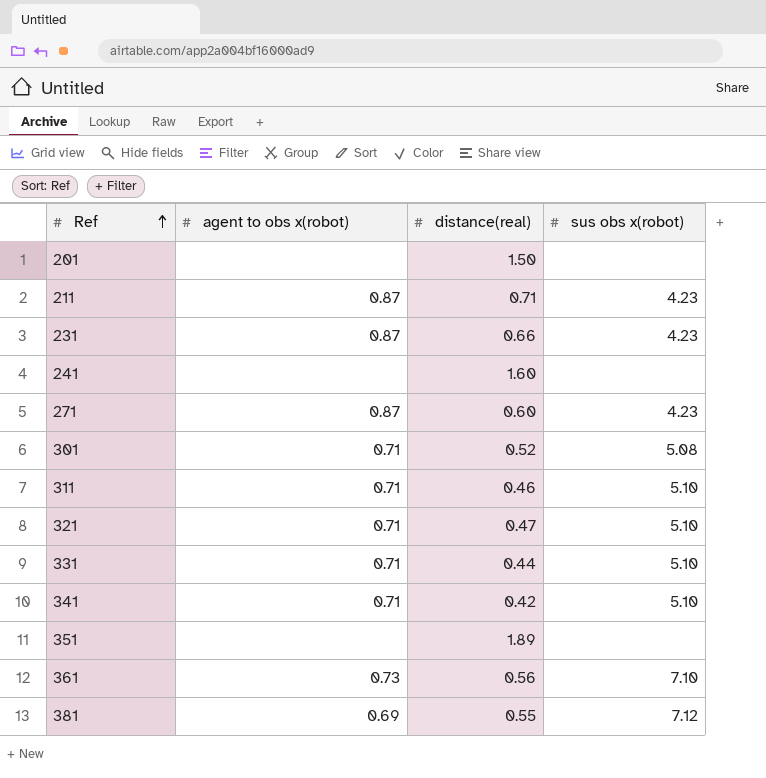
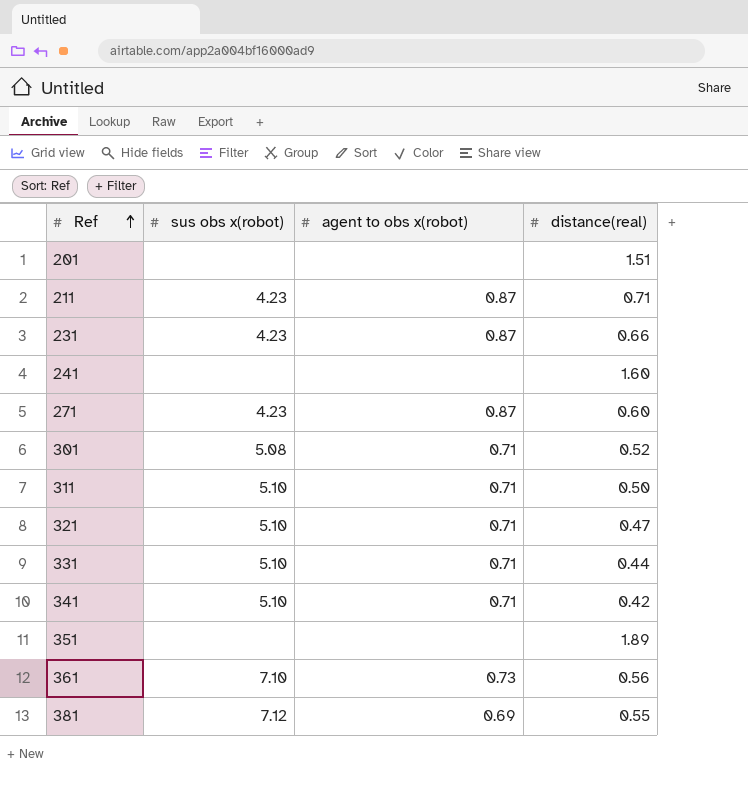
column sus obs x(robot) | position: 4 -> 2
201 | distance(real): 1.50 -> 1.51
311 | distance(real): 0.46 -> 0.50

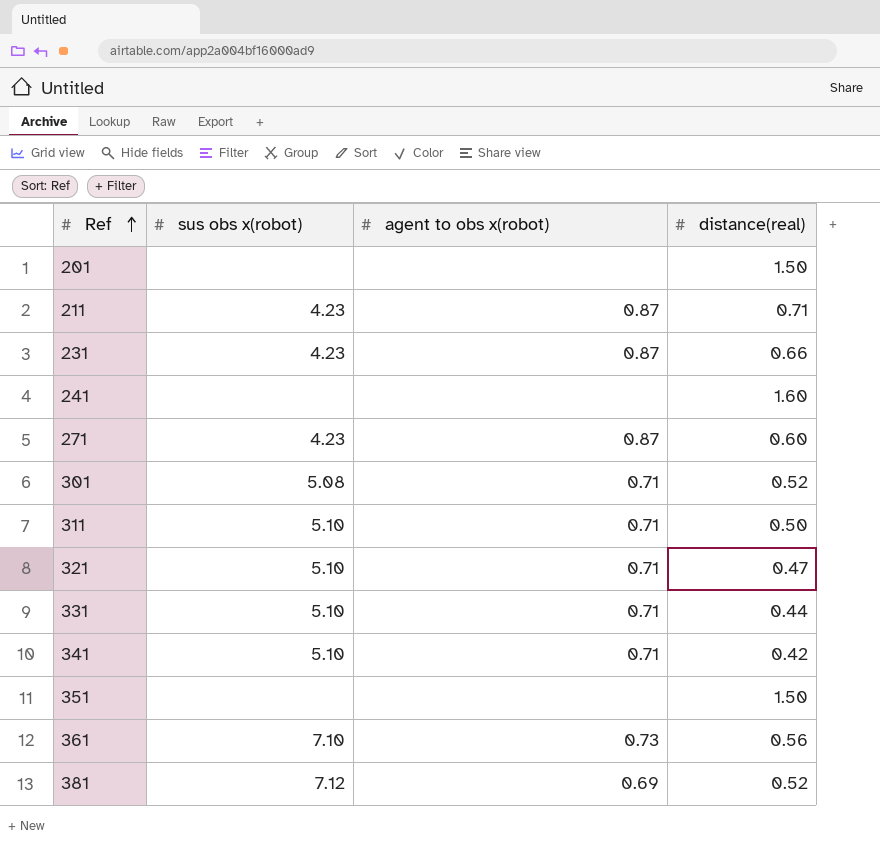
201 | distance(real): 1.51 -> 1.50
351 | distance(real): 1.89 -> 1.50
381 | distance(real): 0.55 -> 0.52

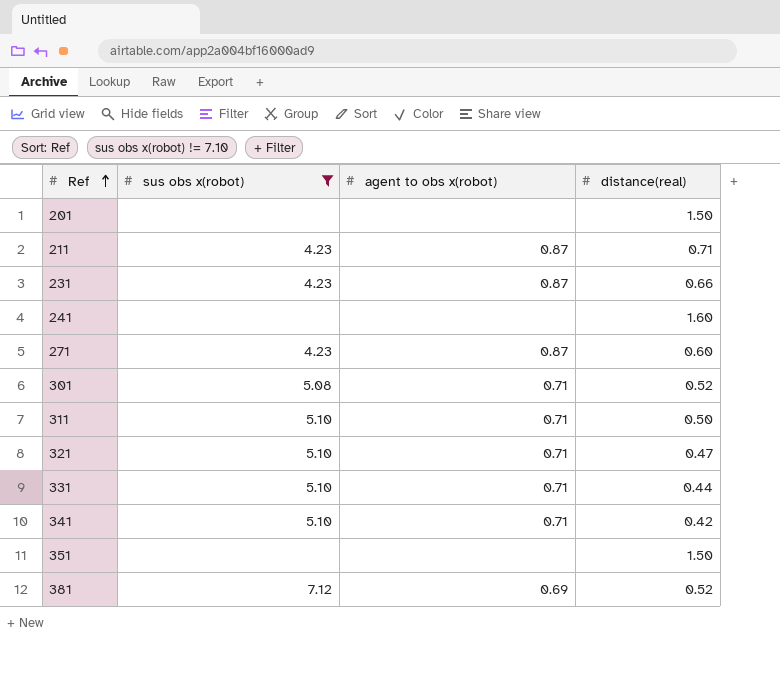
filter: none -> sus obs x(robot) != 7.10

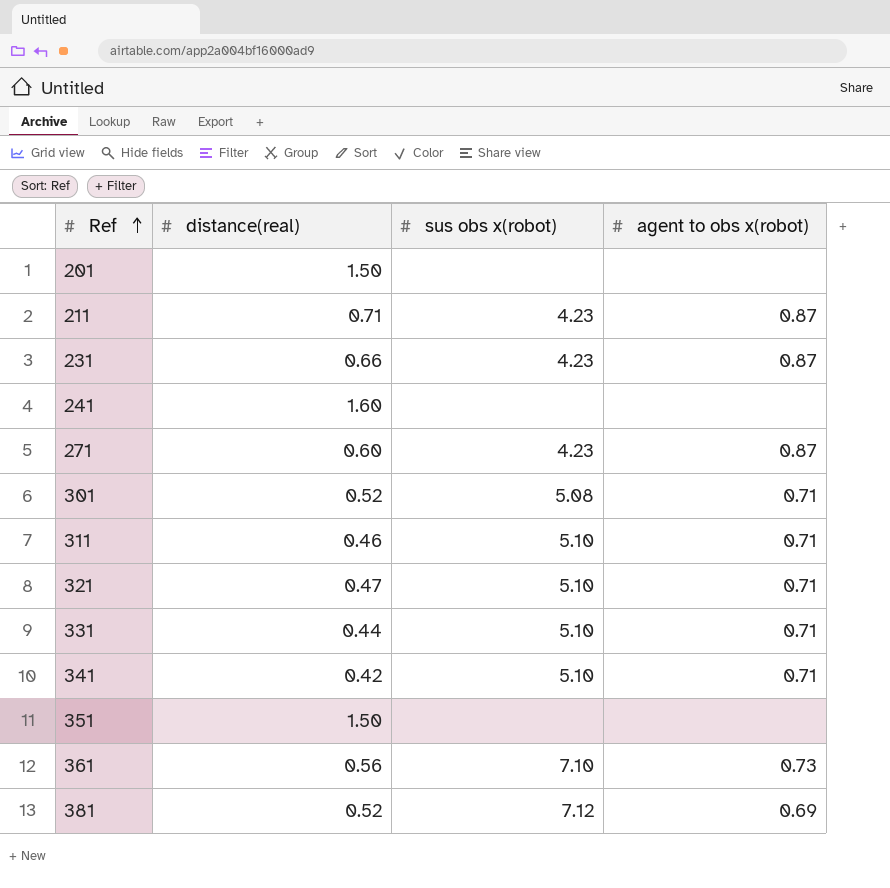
filter: sus obs x(robot) != 7.10 -> none
column distance(real) | position: 4 -> 2
311 | distance(real): 0.50 -> 0.46

